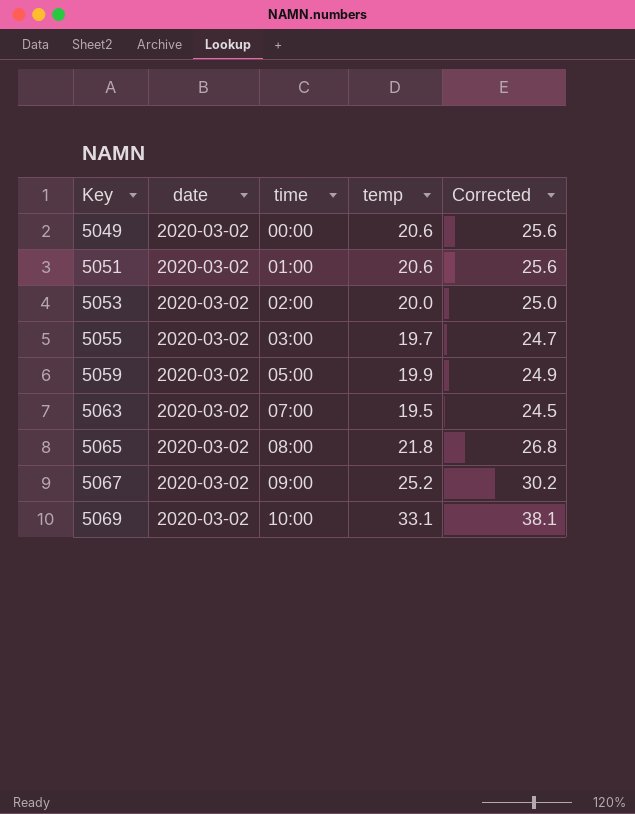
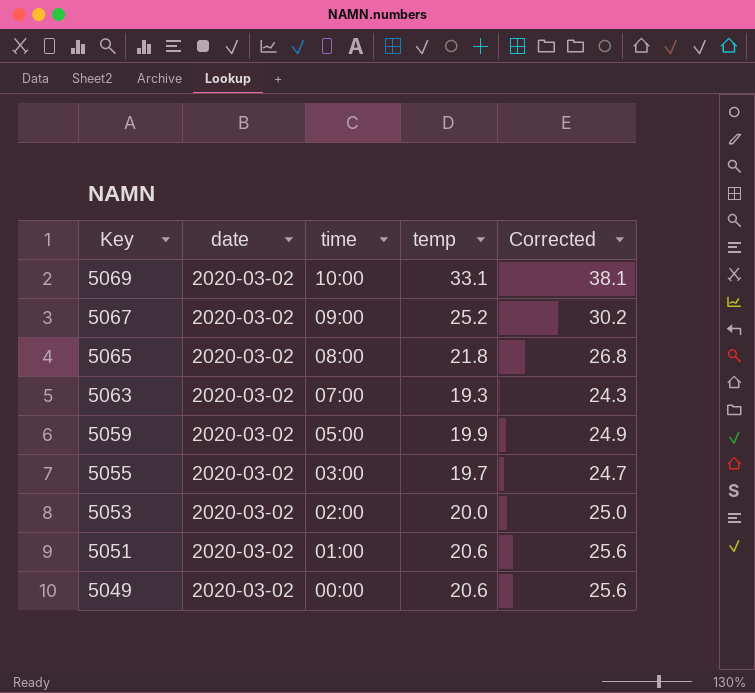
row order: Key ascending -> Key descending
5063 | temp: 19.5 -> 19.3
5063 | Corrected: 24.5 -> 24.3

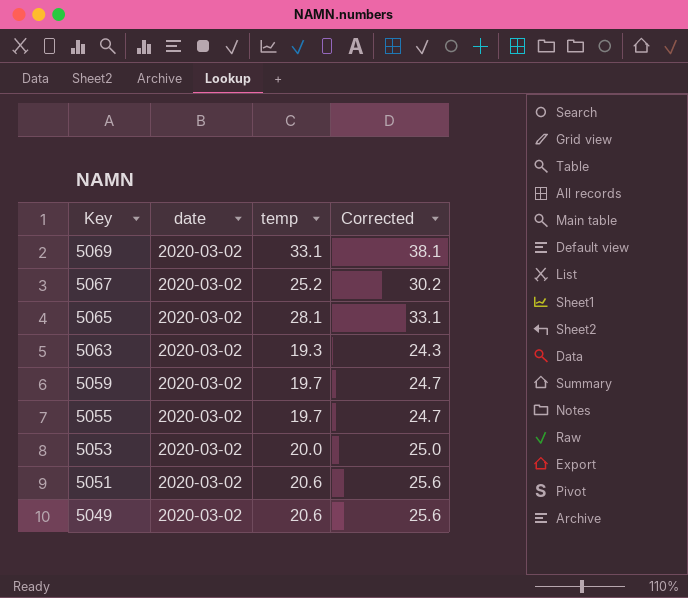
column time | position: 3 -> none
5065 | temp: 21.8 -> 28.1
5065 | Corrected: 26.8 -> 33.1
5059 | temp: 19.9 -> 19.7
5059 | Corrected: 24.9 -> 24.7

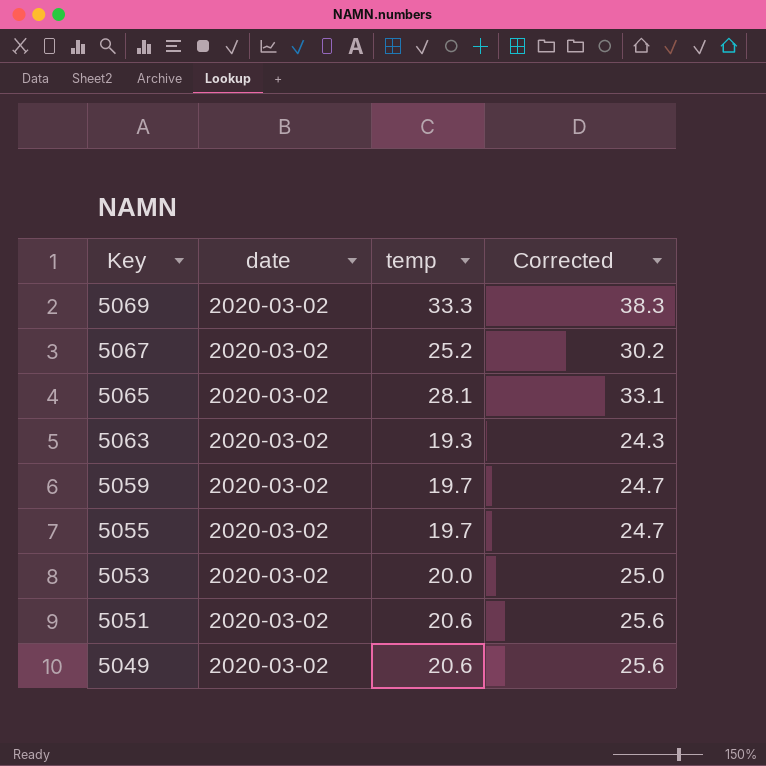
5069 | temp: 33.1 -> 33.3
5069 | Corrected: 38.1 -> 38.3

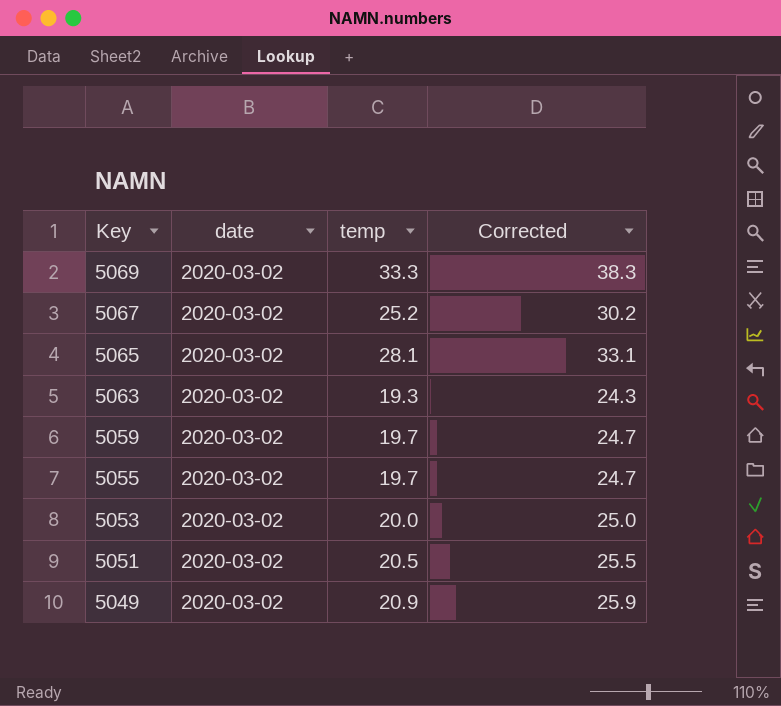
5051 | temp: 20.6 -> 20.5
5051 | Corrected: 25.6 -> 25.5
5049 | temp: 20.6 -> 20.9
5049 | Corrected: 25.6 -> 25.9

